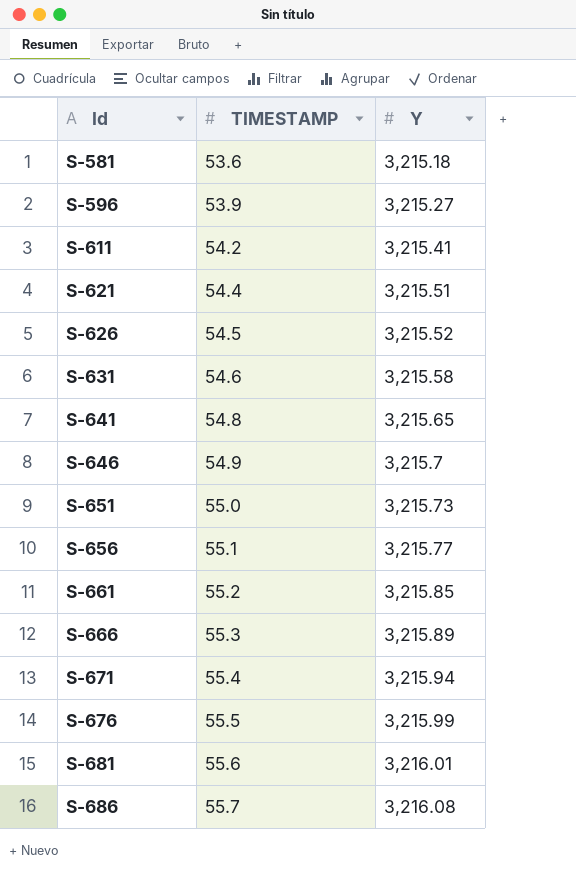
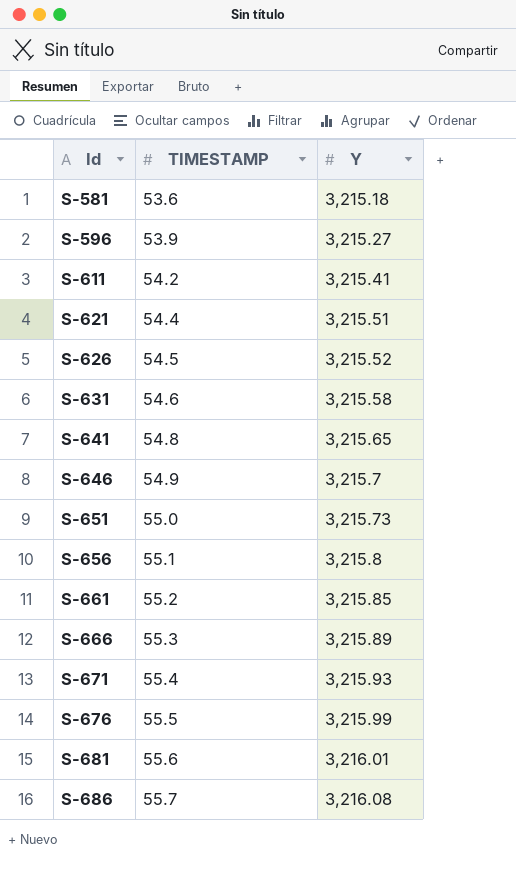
S-656 | Y: 3,215.77 -> 3,215.8
S-671 | Y: 3,215.94 -> 3,215.93

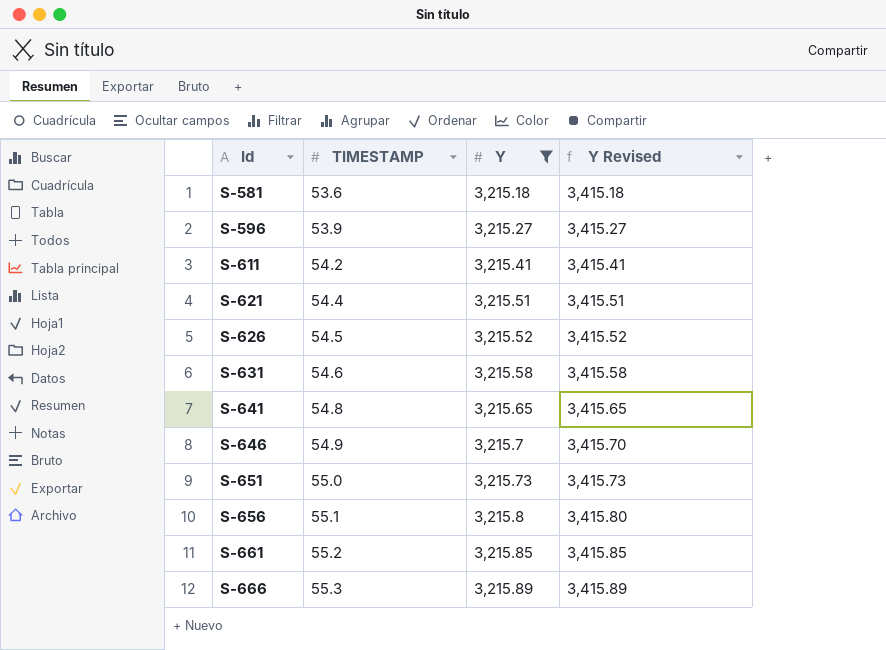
filter: none -> Y <= 3,215.89
column Y Revised | formula: none -> [Y] + 200

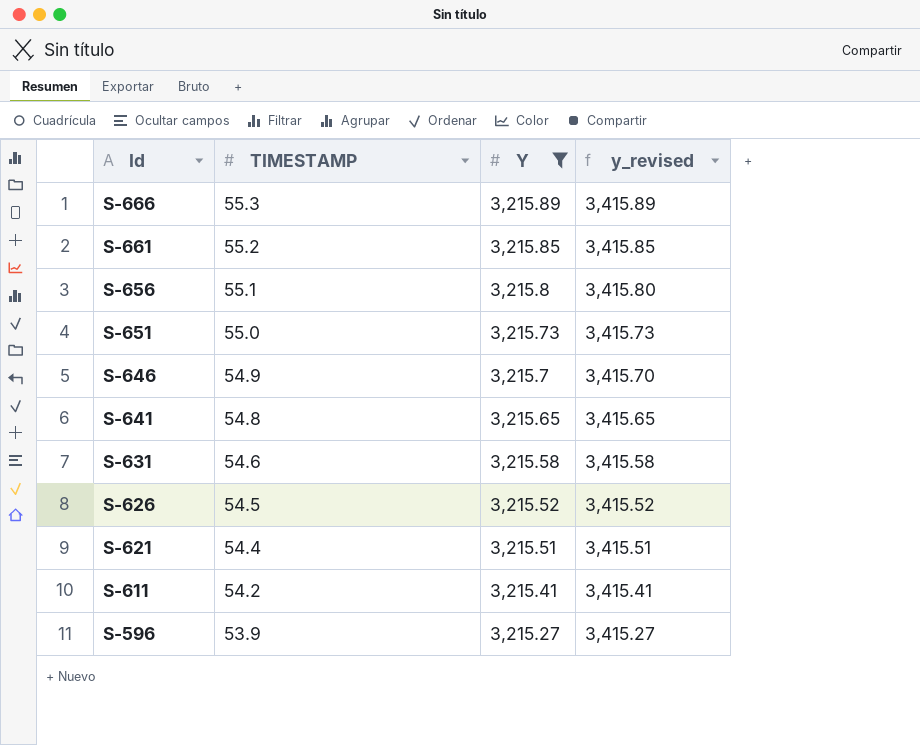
row order: Id ascending -> Id descending
column name: Y Revised -> y_revised
row S-581: 53.6 | 3,215.18 | 3,415.18 -> none

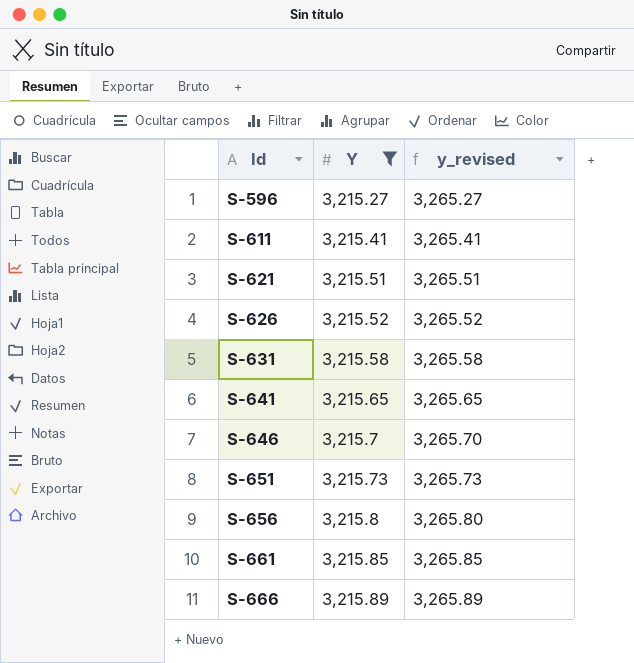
row order: Id descending -> Id ascending
column TIMESTAMP | position: 2 -> none
column y_revised | formula: [Y] + 200 -> [Y] + 50

